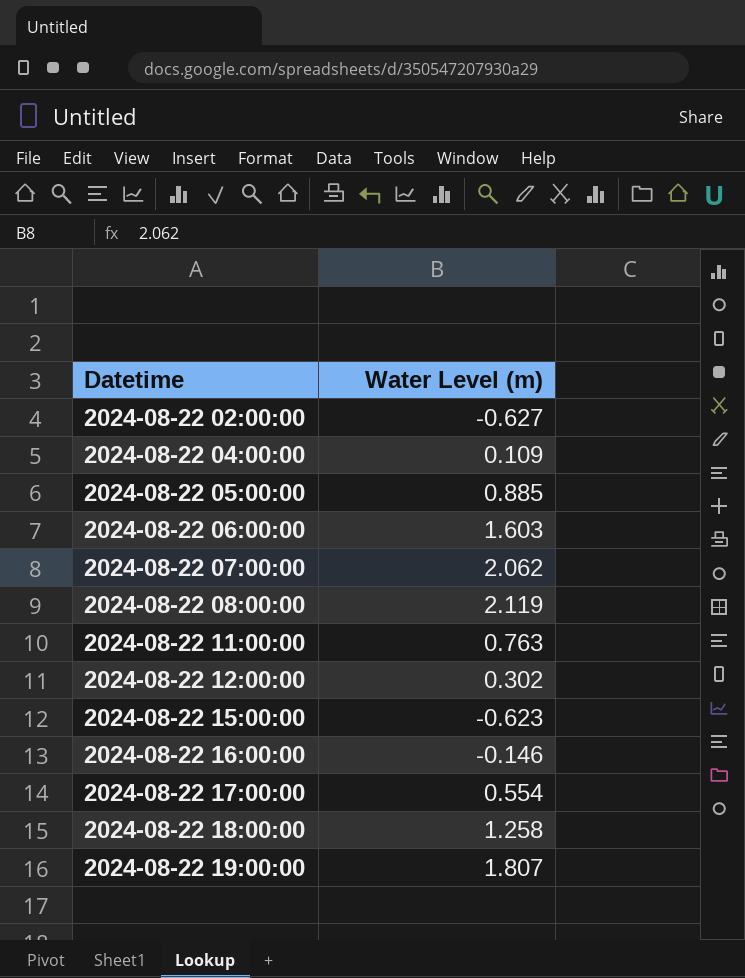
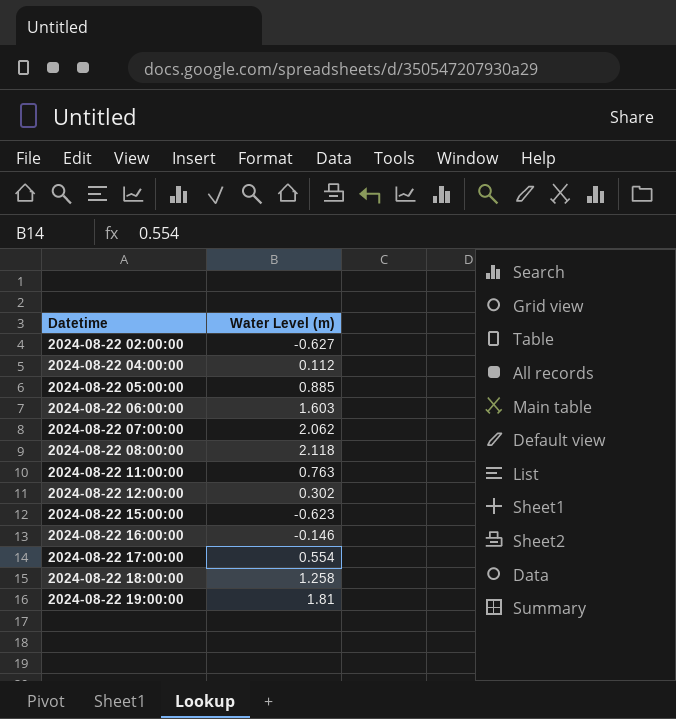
2024-08-22 04:00:00 | Water Level (m): 0.109 -> 0.112
2024-08-22 08:00:00 | Water Level (m): 2.119 -> 2.118
2024-08-22 19:00:00 | Water Level (m): 1.807 -> 1.81

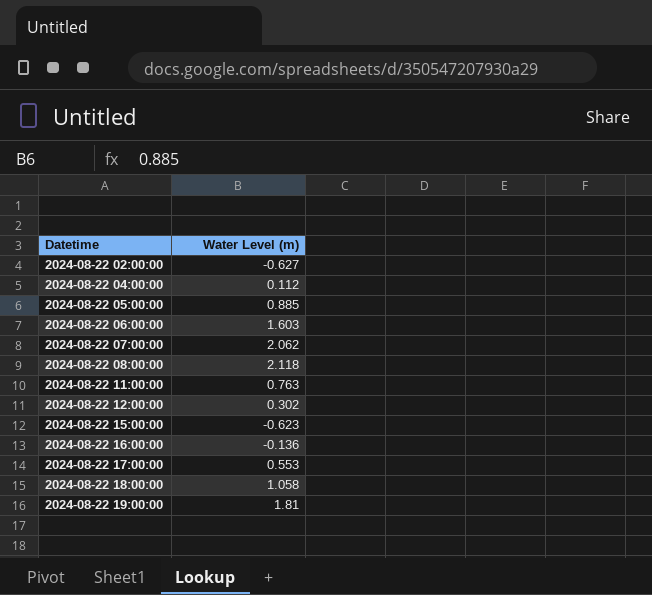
2024-08-22 16:00:00 | Water Level (m): -0.146 -> -0.136
2024-08-22 17:00:00 | Water Level (m): 0.554 -> 0.553
2024-08-22 18:00:00 | Water Level (m): 1.258 -> 1.058

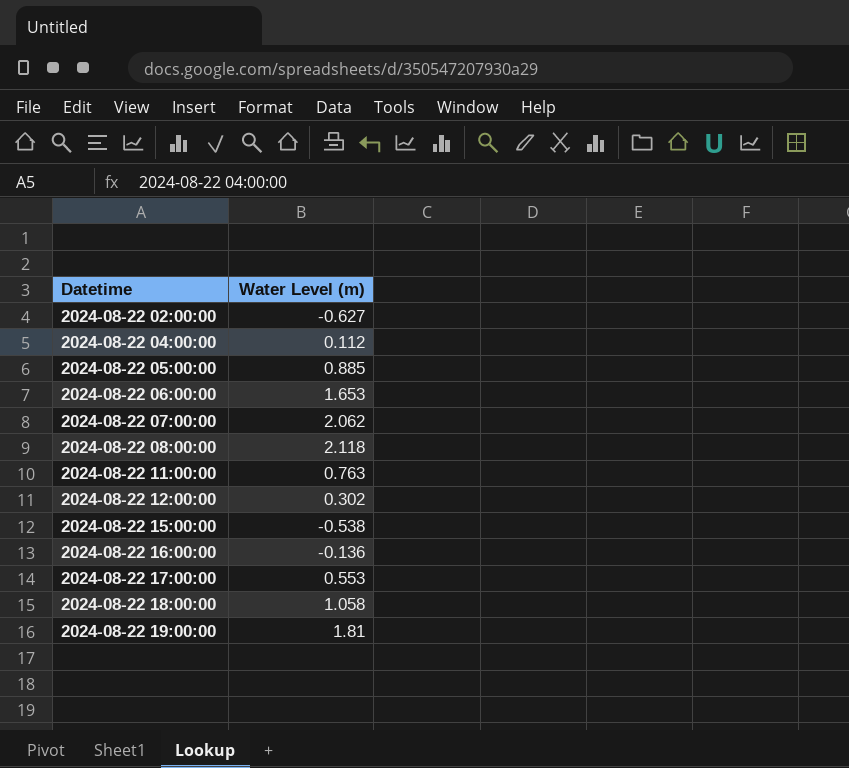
2024-08-22 06:00:00 | Water Level (m): 1.603 -> 1.653
2024-08-22 15:00:00 | Water Level (m): -0.623 -> -0.538

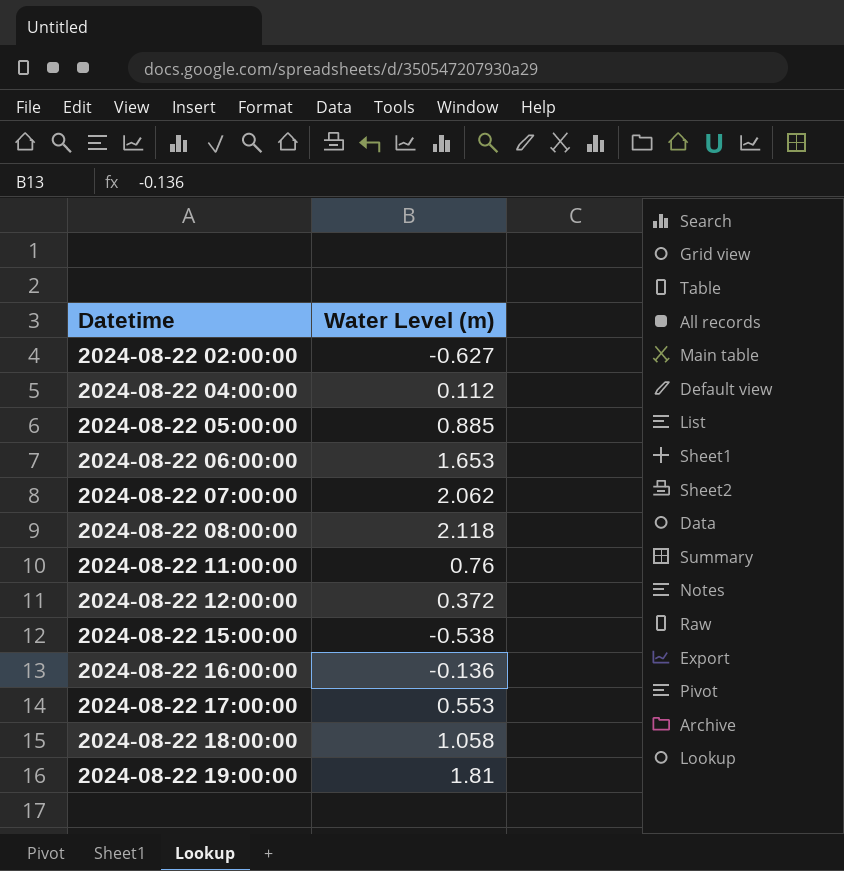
2024-08-22 11:00:00 | Water Level (m): 0.763 -> 0.76
2024-08-22 12:00:00 | Water Level (m): 0.302 -> 0.372

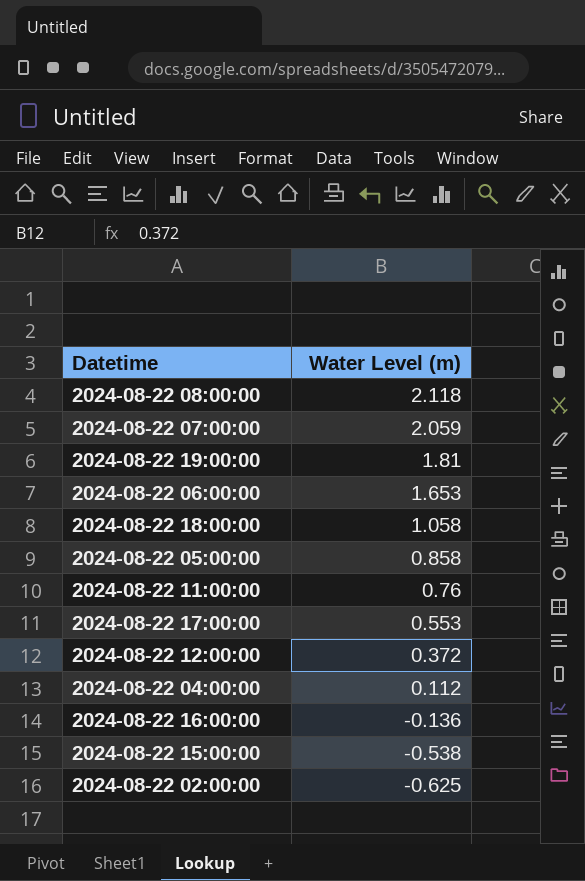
row order: Datetime ascending -> Water Level (m) descending
2024-08-22 07:00:00 | Water Level (m): 2.062 -> 2.059
2024-08-22 05:00:00 | Water Level (m): 0.885 -> 0.858
2024-08-22 02:00:00 | Water Level (m): -0.627 -> -0.625

